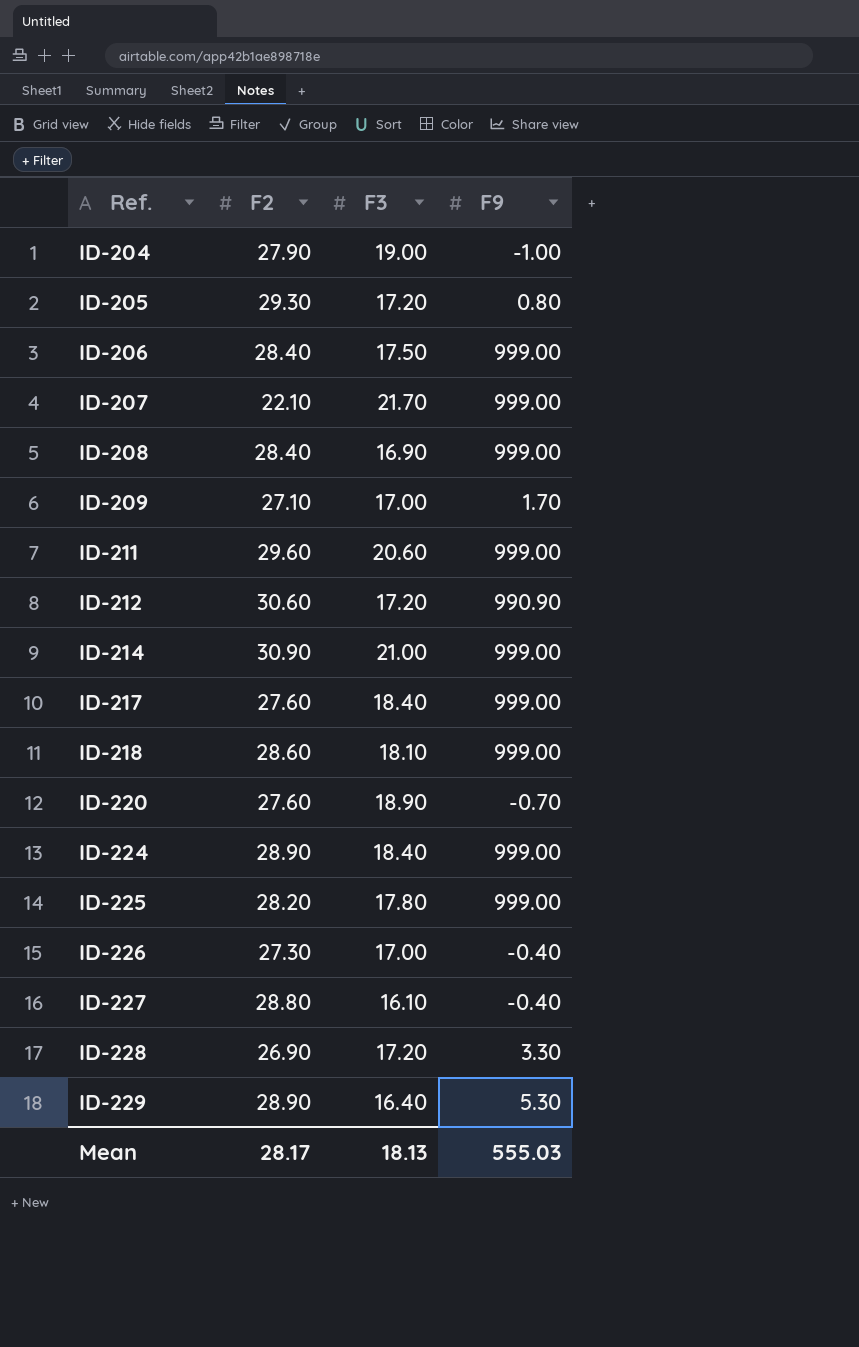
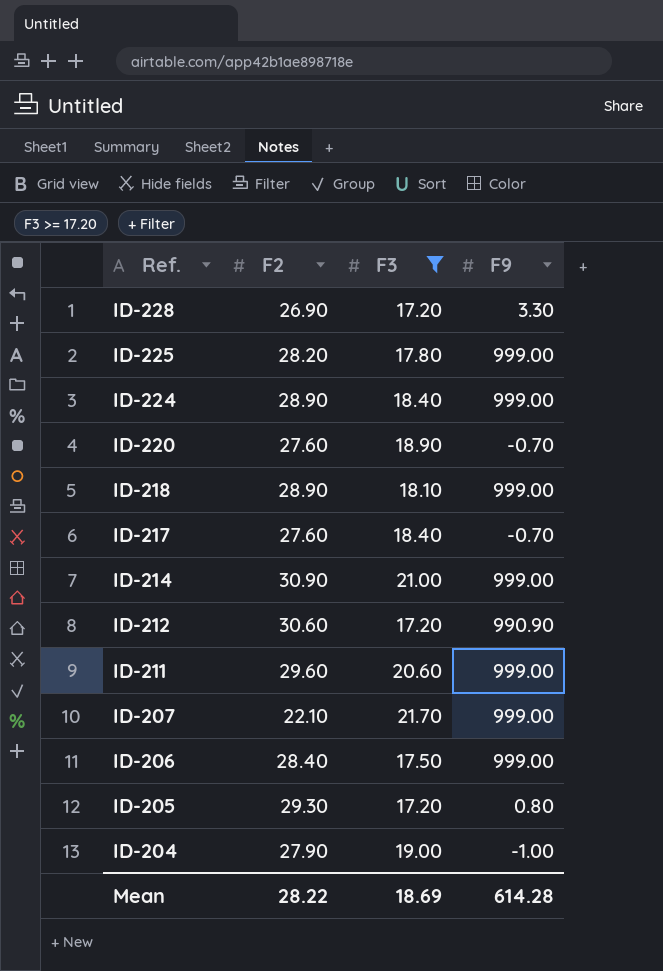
filter: none -> F3 >= 17.20
row order: Ref. ascending -> Ref. descending
ID-218 | F2: 28.60 -> 28.90
ID-217 | F9: 999.00 -> -0.70
Mean | F2: 28.17 -> 28.22
Mean | F3: 18.13 -> 18.69
Mean | F9: 555.03 -> 614.28

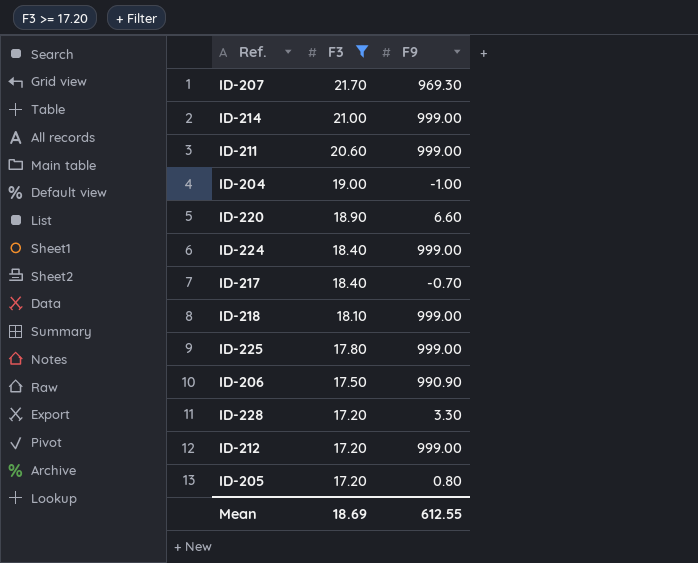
row order: Ref. descending -> F3 descending
column F2 | position: 2 -> none
ID-207 | F9: 999.00 -> 969.30
ID-220 | F9: -0.70 -> 6.60
ID-206 | F9: 999.00 -> 990.90
ID-212 | F9: 990.90 -> 999.00
Mean | F9: 614.28 -> 612.55

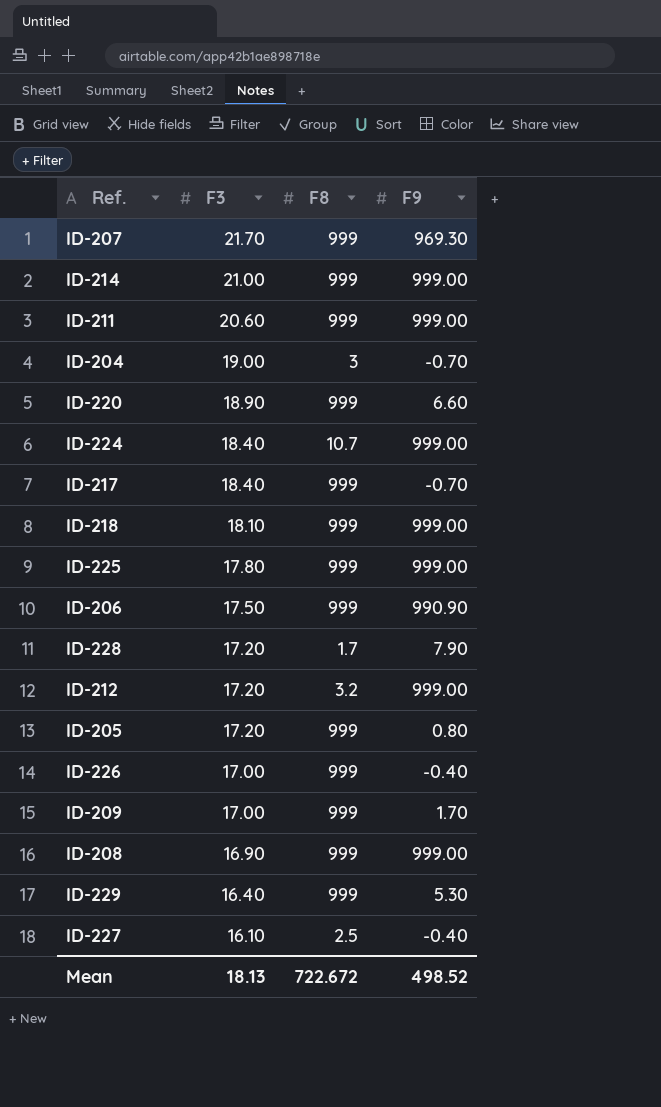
filter: F3 >= 17.20 -> none
column F8 | position: none -> 3
ID-204 | F9: -1.00 -> -0.70
ID-228 | F9: 3.30 -> 7.90
Mean | F3: 18.69 -> 18.13
Mean | F9: 612.55 -> 498.52

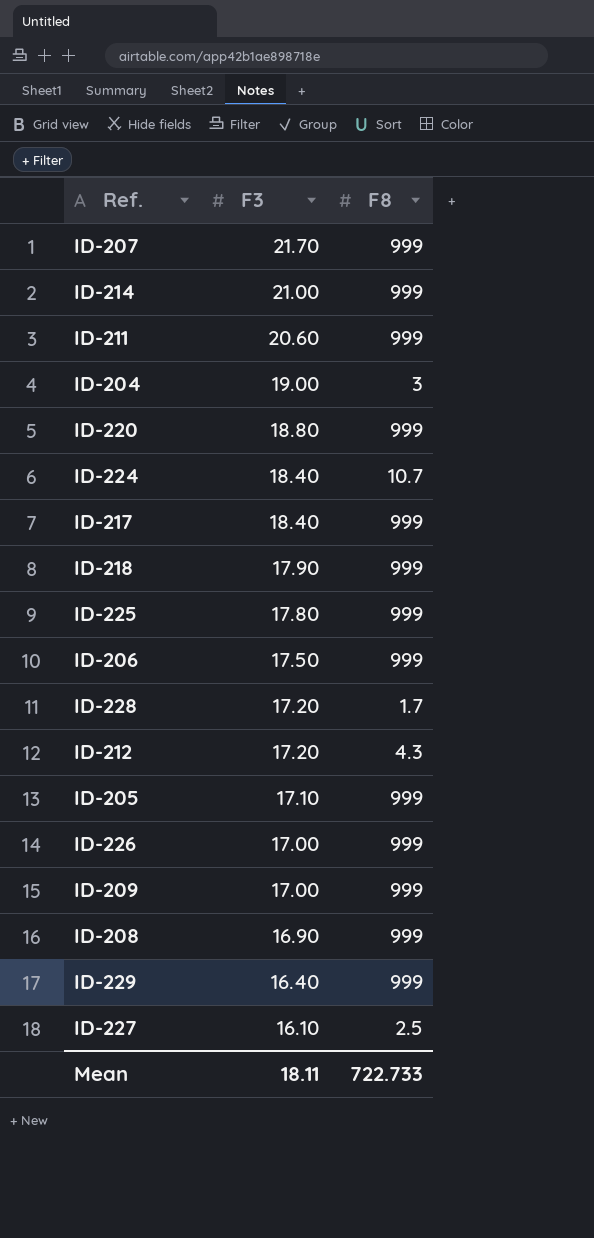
column F9 | position: 4 -> none
ID-220 | F3: 18.90 -> 18.80
ID-218 | F3: 18.10 -> 17.90
ID-212 | F8: 3.2 -> 4.3
ID-205 | F3: 17.20 -> 17.10
Mean | F3: 18.13 -> 18.11
Mean | F8: 722.672 -> 722.733

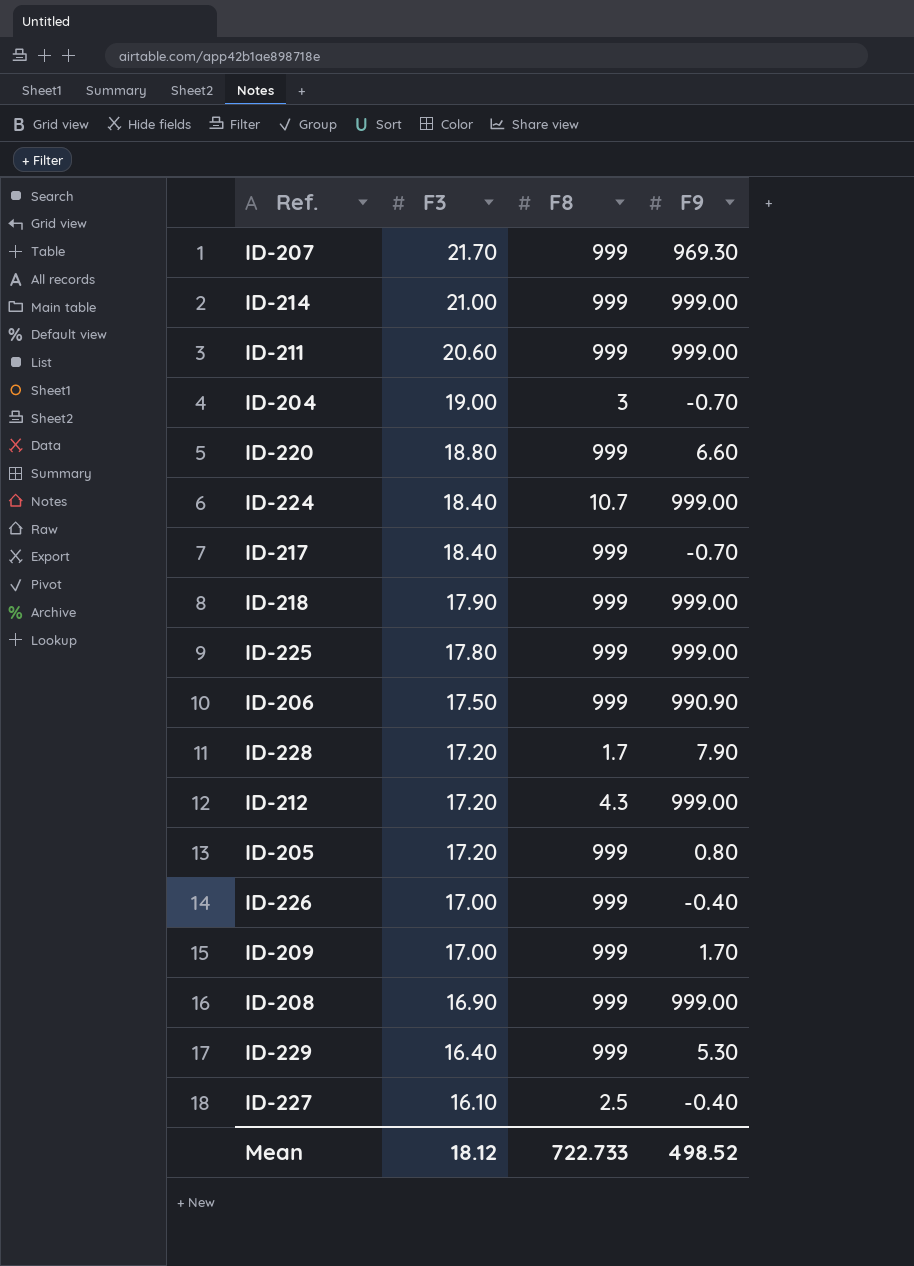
column F9 | position: none -> 4
ID-205 | F3: 17.10 -> 17.20
Mean | F3: 18.11 -> 18.12

